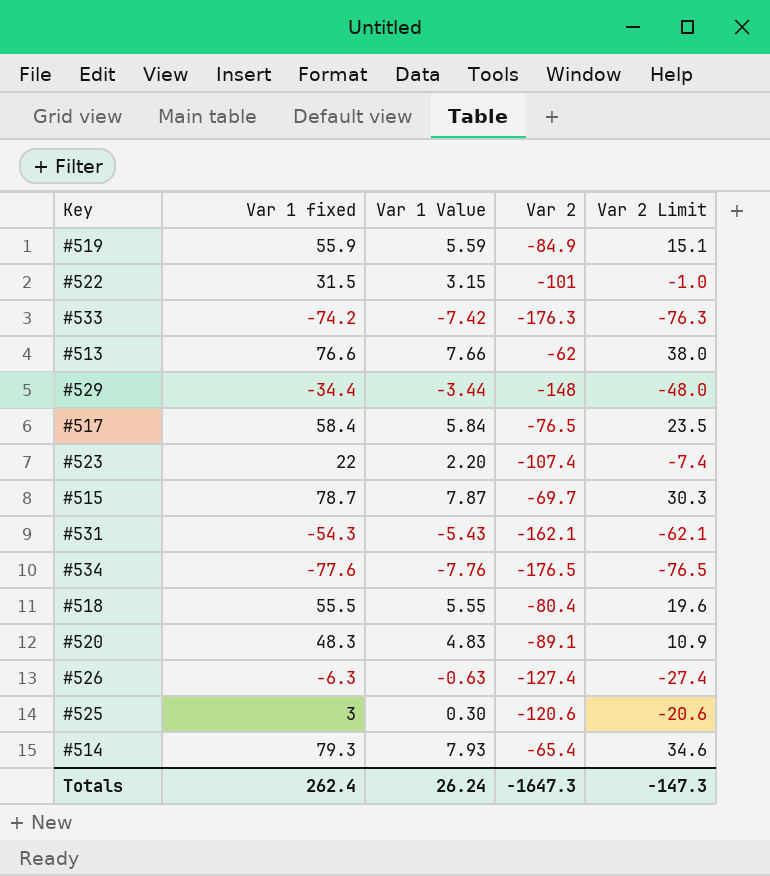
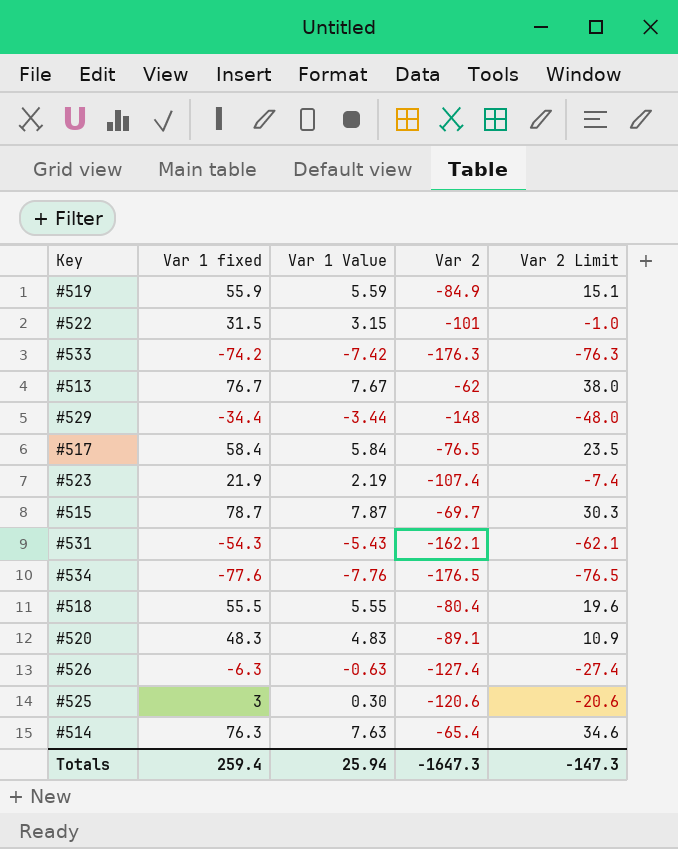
#513 | Var 1 fixed: 76.6 -> 76.7
#513 | Var 1 Value: 7.66 -> 7.67
#523 | Var 1 fixed: 22 -> 21.9
#523 | Var 1 Value: 2.20 -> 2.19
#514 | Var 1 fixed: 79.3 -> 76.3
#514 | Var 1 Value: 7.93 -> 7.63
Totals | Var 1 fixed: 262.4 -> 259.4
Totals | Var 1 Value: 26.24 -> 25.94

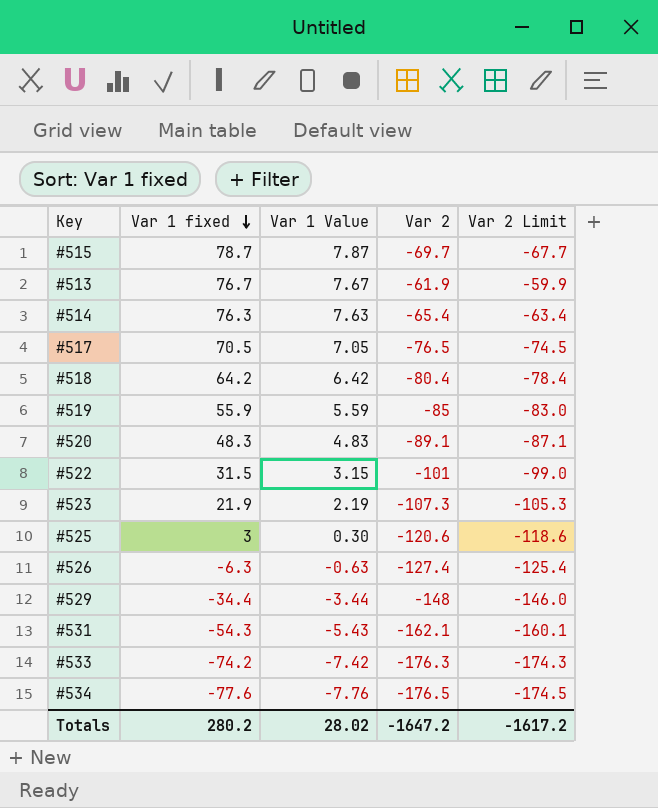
row order: none -> Var 1 fixed descending
column Var 2 Limit | formula: [Var 2] + 100 -> [Var 2] + 2
#513 | Var 2: -62 -> -61.9
#517 | Var 1 fixed: 58.4 -> 70.5
#517 | Var 1 Value: 5.84 -> 7.05
#518 | Var 1 fixed: 55.5 -> 64.2
#518 | Var 1 Value: 5.55 -> 6.42
#519 | Var 2: -84.9 -> -85
#523 | Var 2: -107.4 -> -107.3
Totals | Var 1 fixed: 259.4 -> 280.2
Totals | Var 1 Value: 25.94 -> 28.02
Totals | Var 2: -1647.3 -> -1647.2
Totals | Var 2 Limit: -147.3 -> -1617.2

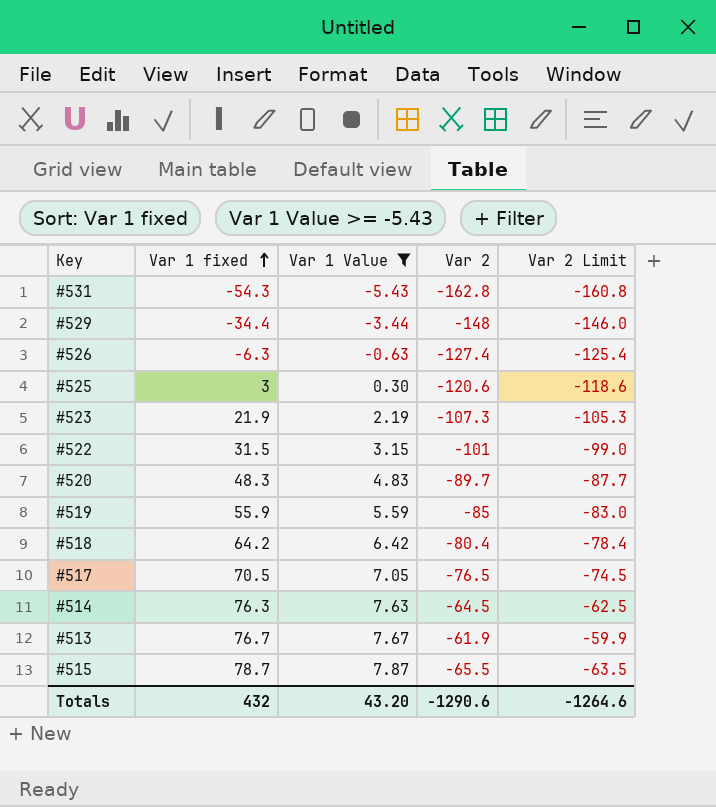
filter: none -> Var 1 Value >= -5.43
row order: Var 1 fixed descending -> Var 1 fixed ascending
#531 | Var 2: -162.1 -> -162.8
#531 | Var 2 Limit: -160.1 -> -160.8
#520 | Var 2: -89.1 -> -89.7
#520 | Var 2 Limit: -87.1 -> -87.7
#514 | Var 2: -65.4 -> -64.5
#514 | Var 2 Limit: -63.4 -> -62.5
#515 | Var 2: -69.7 -> -65.5
#515 | Var 2 Limit: -67.7 -> -63.5
Totals | Var 1 fixed: 280.2 -> 432
Totals | Var 1 Value: 28.02 -> 43.20
Totals | Var 2: -1647.2 -> -1290.6
Totals | Var 2 Limit: -1617.2 -> -1264.6

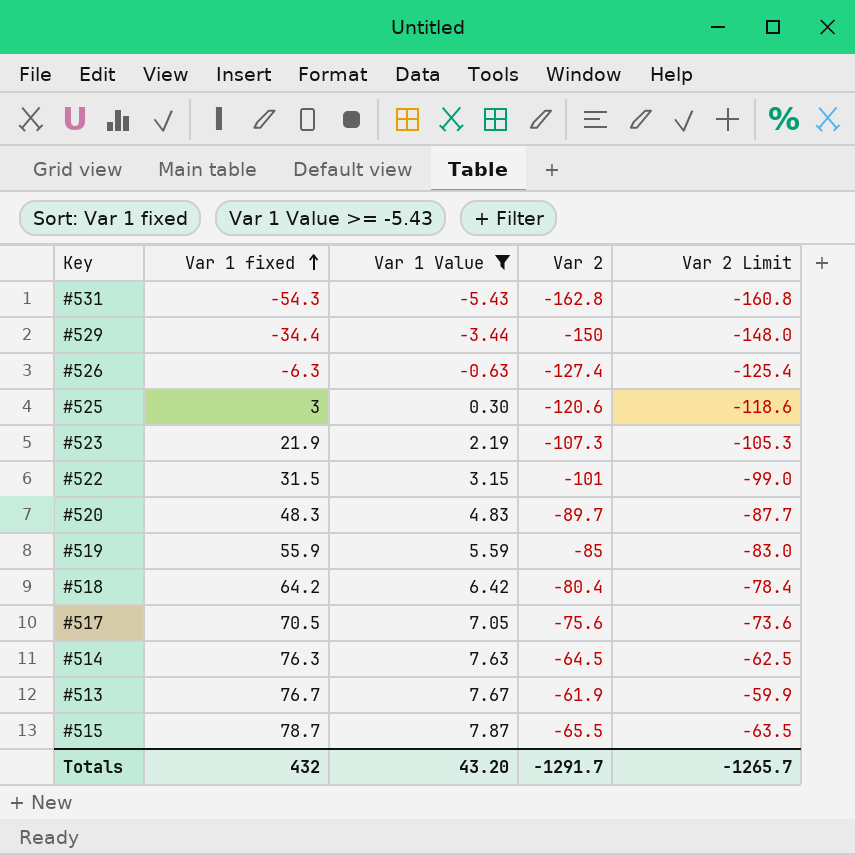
#529 | Var 2: -148 -> -150
#529 | Var 2 Limit: -146.0 -> -148.0
#517 | Var 2: -76.5 -> -75.6
#517 | Var 2 Limit: -74.5 -> -73.6
Totals | Var 2: -1290.6 -> -1291.7
Totals | Var 2 Limit: -1264.6 -> -1265.7

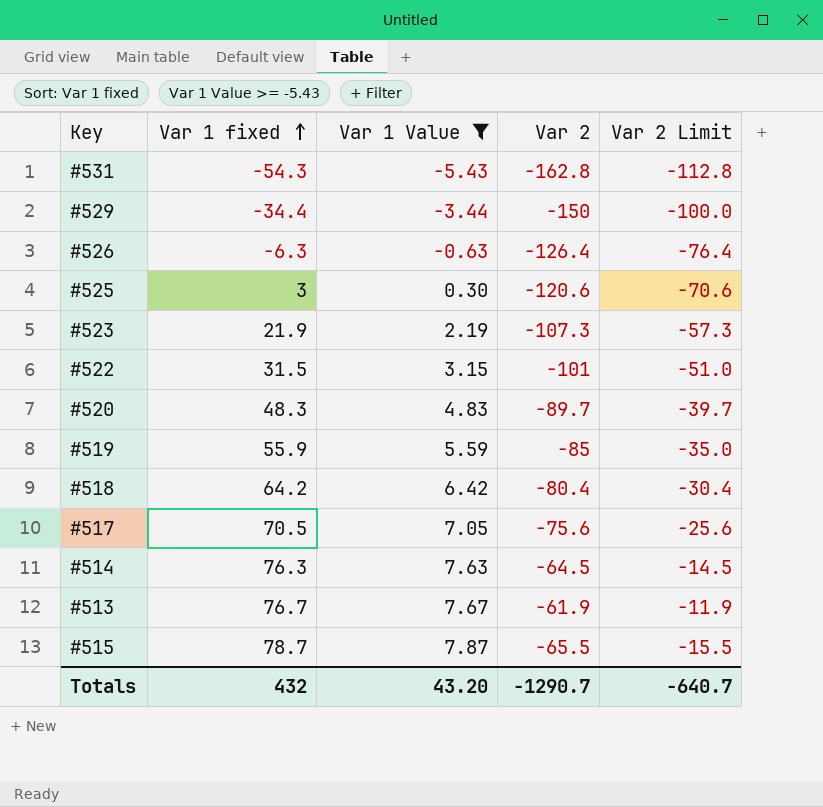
column Var 2 Limit | formula: [Var 2] + 2 -> [Var 2] + 50
#526 | Var 2: -127.4 -> -126.4
Totals | Var 2: -1291.7 -> -1290.7
Totals | Var 2 Limit: -1265.7 -> -640.7

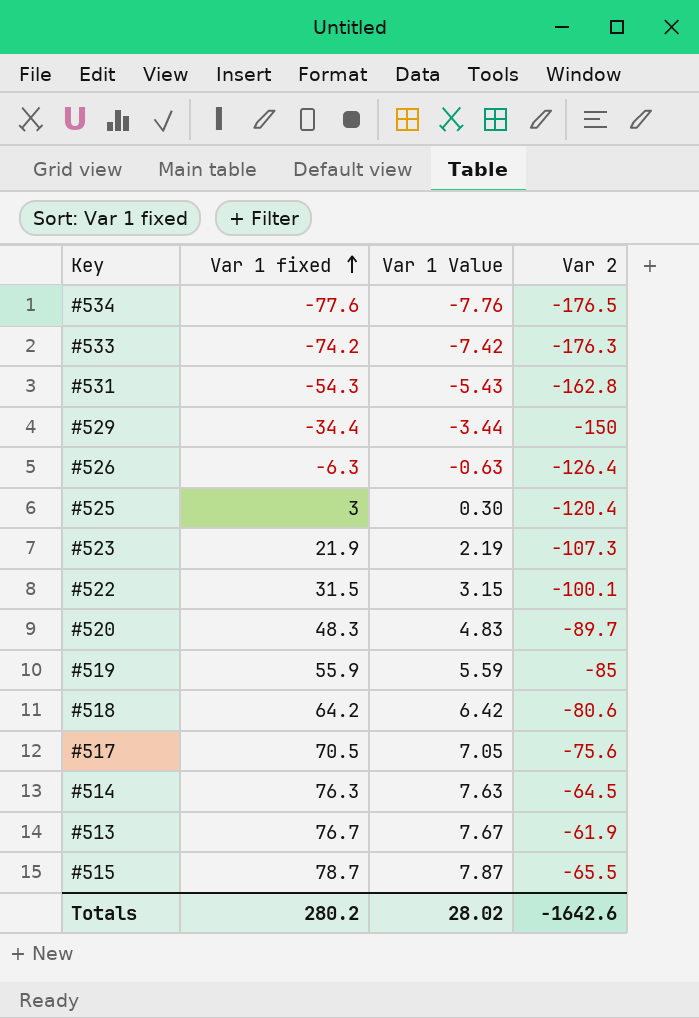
filter: Var 1 Value >= -5.43 -> none
column Var 2 Limit | formula: [Var 2] + 50 -> none
#525 | Var 2: -120.6 -> -120.4
#522 | Var 2: -101 -> -100.1
#518 | Var 2: -80.4 -> -80.6
Totals | Var 1 fixed: 432 -> 280.2
Totals | Var 1 Value: 43.20 -> 28.02
Totals | Var 2: -1290.7 -> -1642.6

